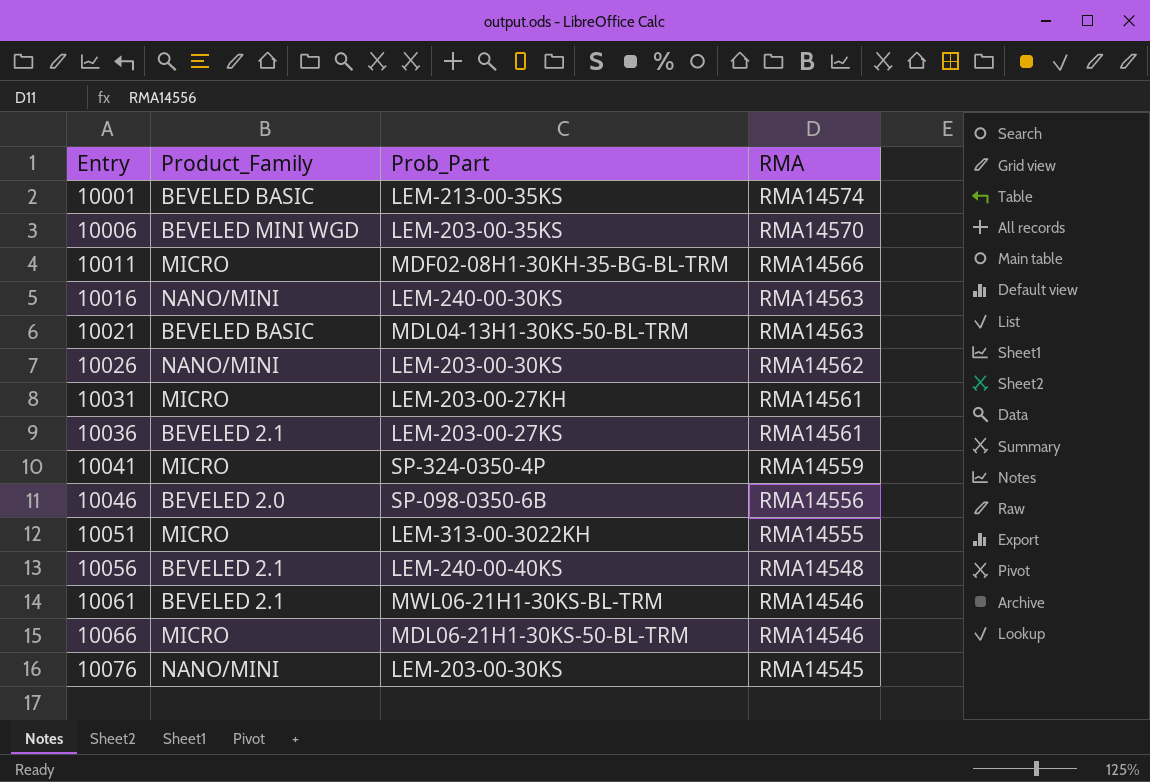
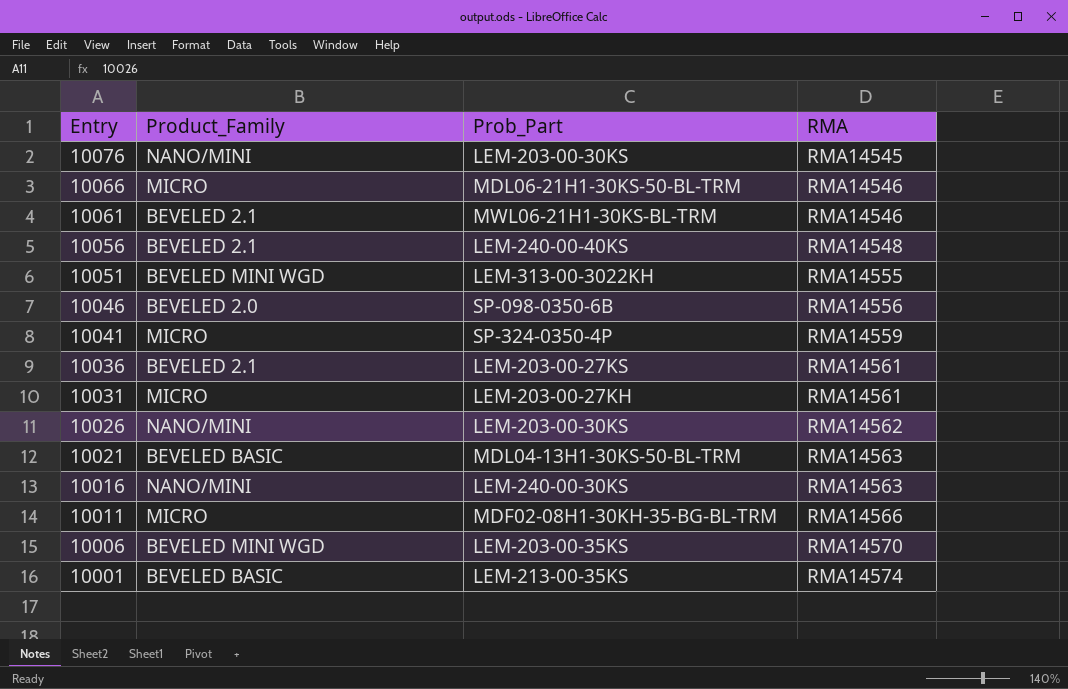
row order: Entry ascending -> Entry descending
10051 | Product_Family: MICRO -> BEVELED MINI WGD

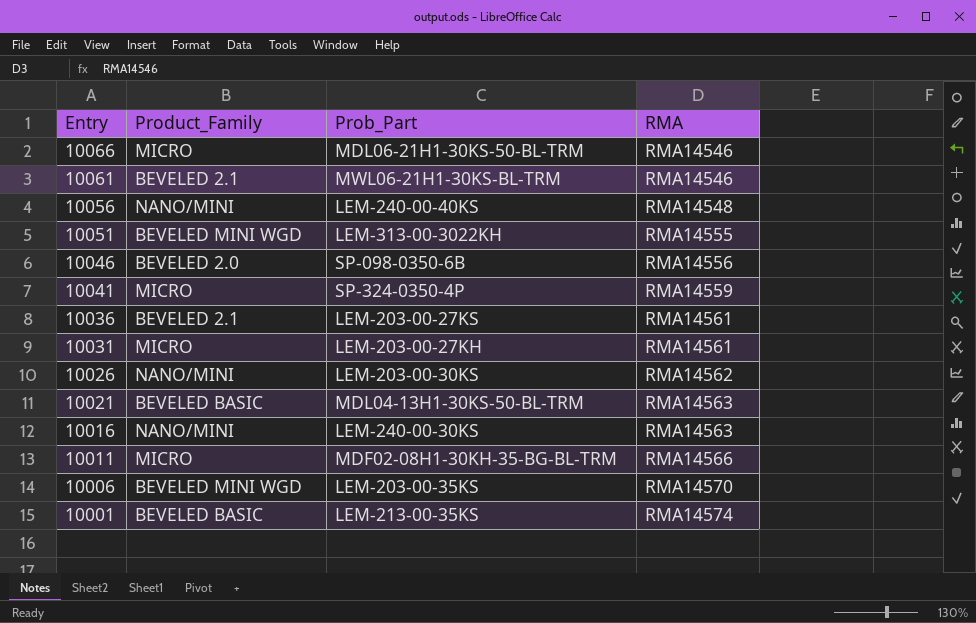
row 10076: NANO/MINI | LEM-203-00-30KS | RMA14545 -> none
10056 | Product_Family: BEVELED 2.1 -> NANO/MINI

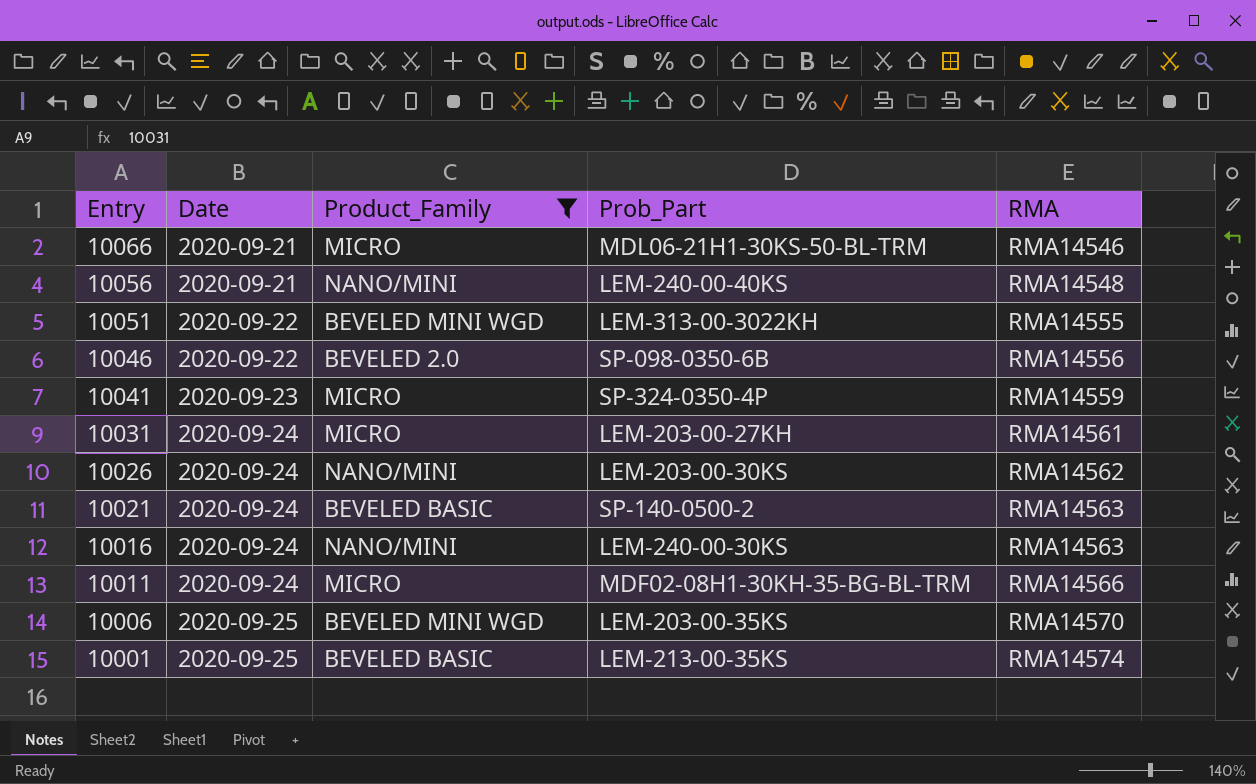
filter: none -> Product_Family != BEVELED 2.1
column Date | position: none -> 2
10021 | Prob_Part: MDL04-13H1-30KS-50-BL-TRM -> SP-140-0500-2

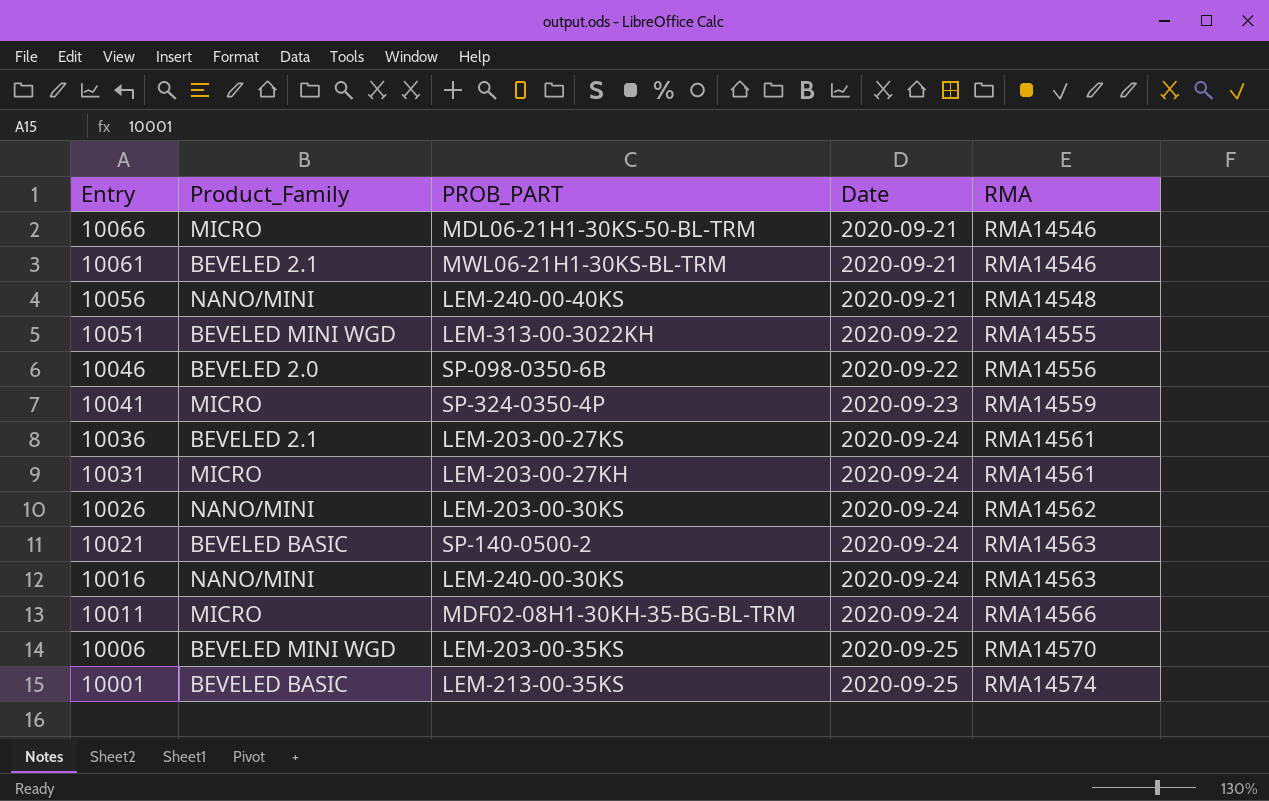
filter: Product_Family != BEVELED 2.1 -> none
column name: Prob_Part -> PROB_PART
column Date | position: 2 -> 4

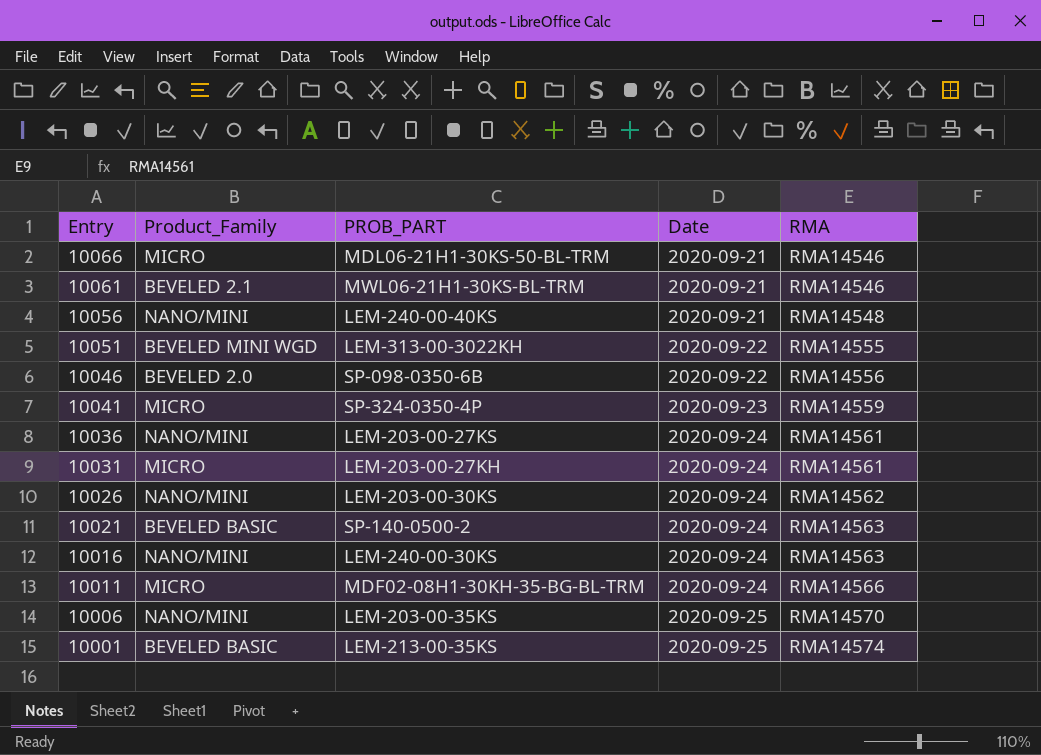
10036 | Product_Family: BEVELED 2.1 -> NANO/MINI
10006 | Product_Family: BEVELED MINI WGD -> NANO/MINI

